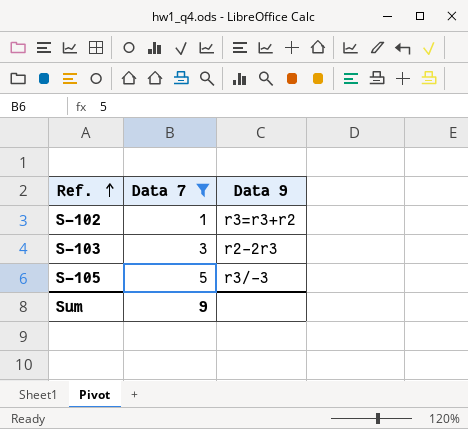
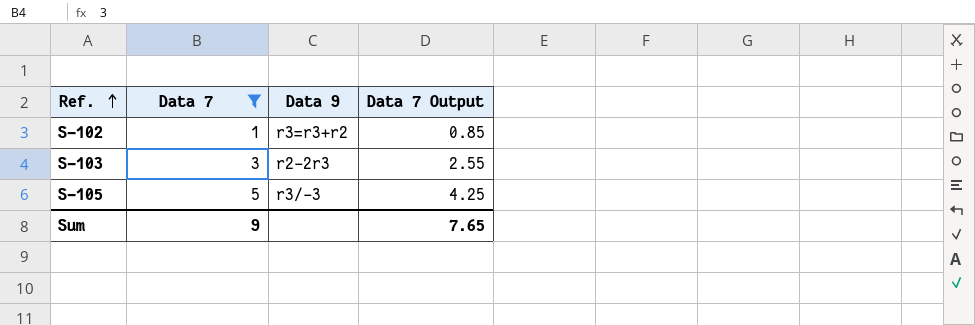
column Data 7 Output | formula: none -> [Data 7] * 0.85

